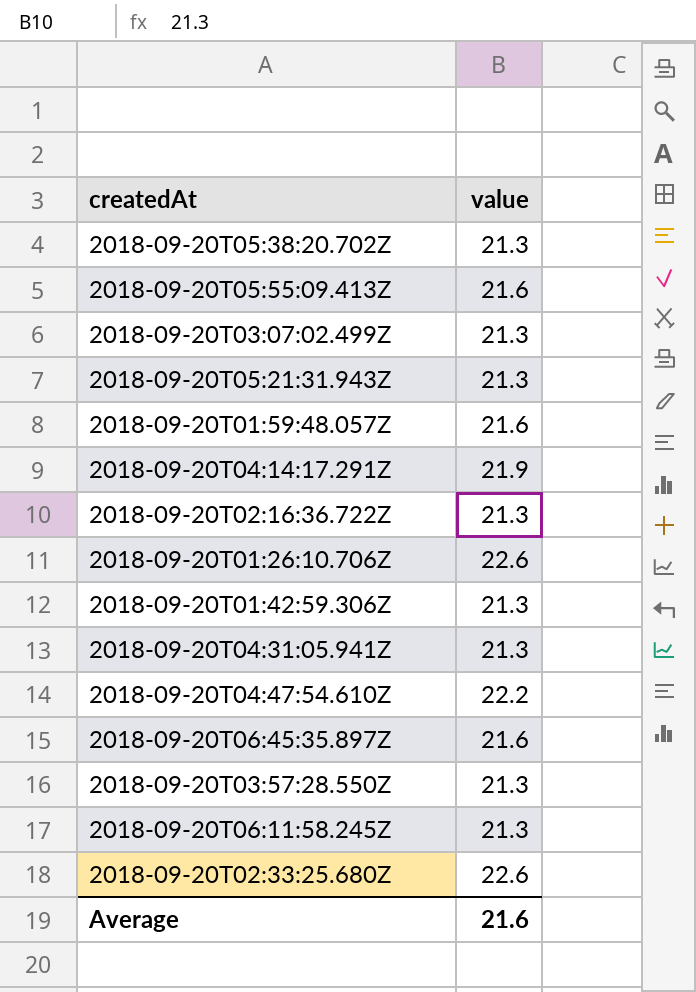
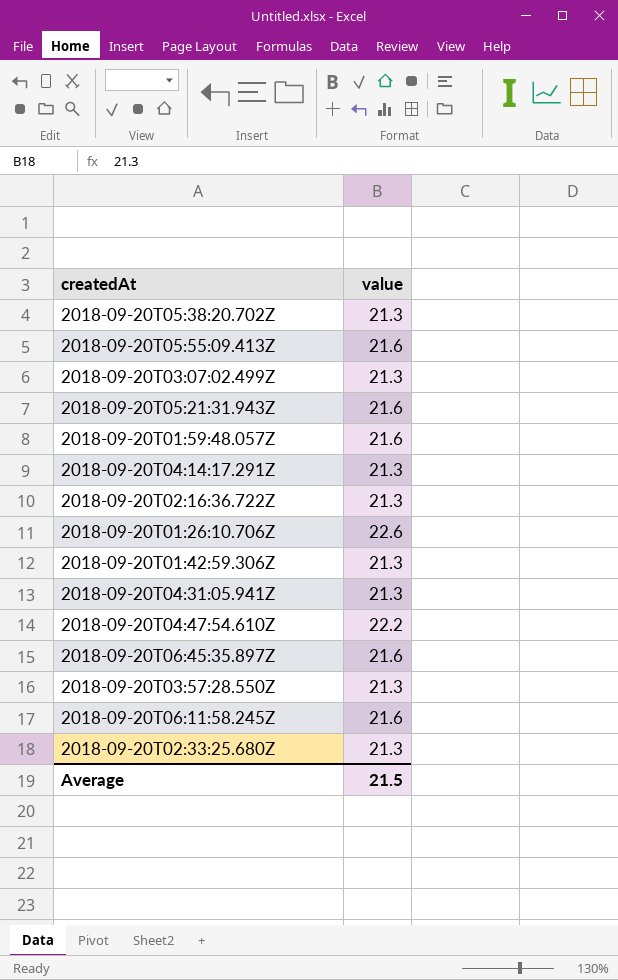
2018-09-20T05:21:31.943Z | value: 21.3 -> 21.6
2018-09-20T04:14:17.291Z | value: 21.9 -> 21.3
2018-09-20T06:11:58.245Z | value: 21.3 -> 21.6
2018-09-20T02:33:25.680Z | value: 22.6 -> 21.3
Average | value: 21.6 -> 21.5

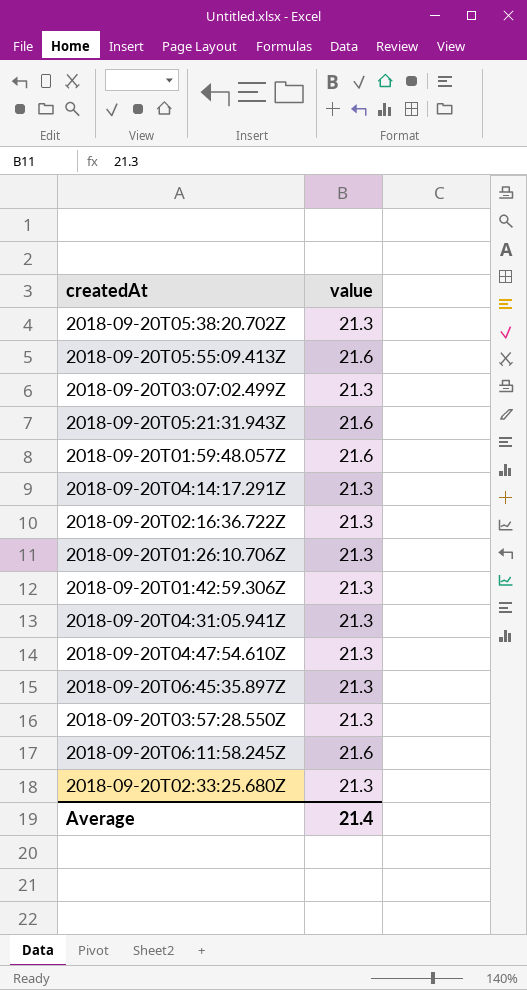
2018-09-20T01:26:10.706Z | value: 22.6 -> 21.3
2018-09-20T04:47:54.610Z | value: 22.2 -> 21.3
2018-09-20T06:45:35.897Z | value: 21.6 -> 21.3
Average | value: 21.5 -> 21.4

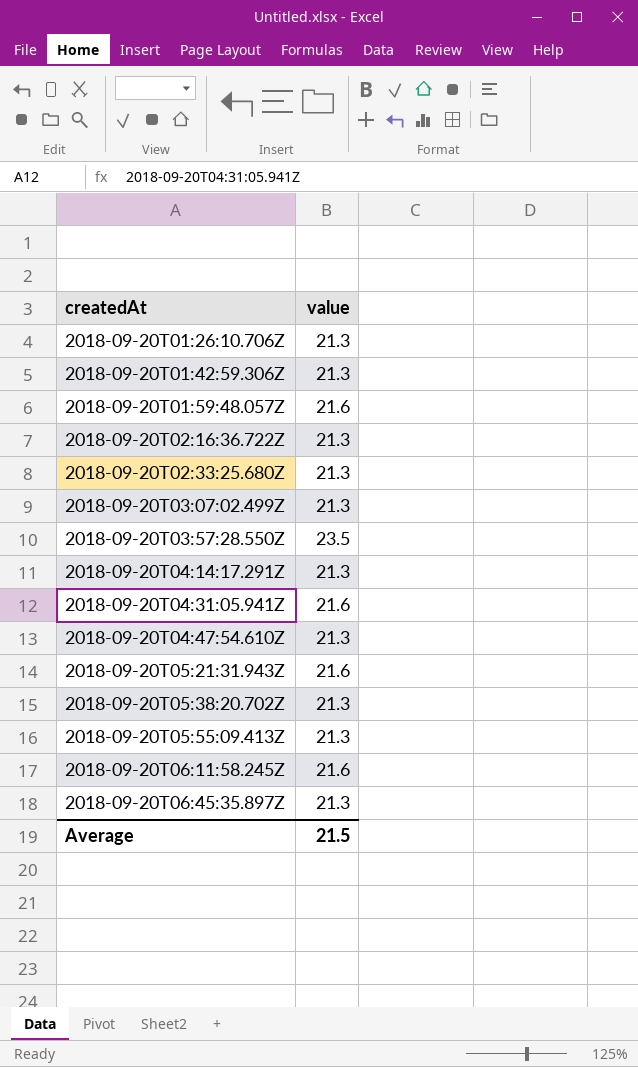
row order: none -> createdAt ascending
2018-09-20T03:57:28.550Z | value: 21.3 -> 23.5
2018-09-20T04:31:05.941Z | value: 21.3 -> 21.6
2018-09-20T05:55:09.413Z | value: 21.6 -> 21.3
Average | value: 21.4 -> 21.5

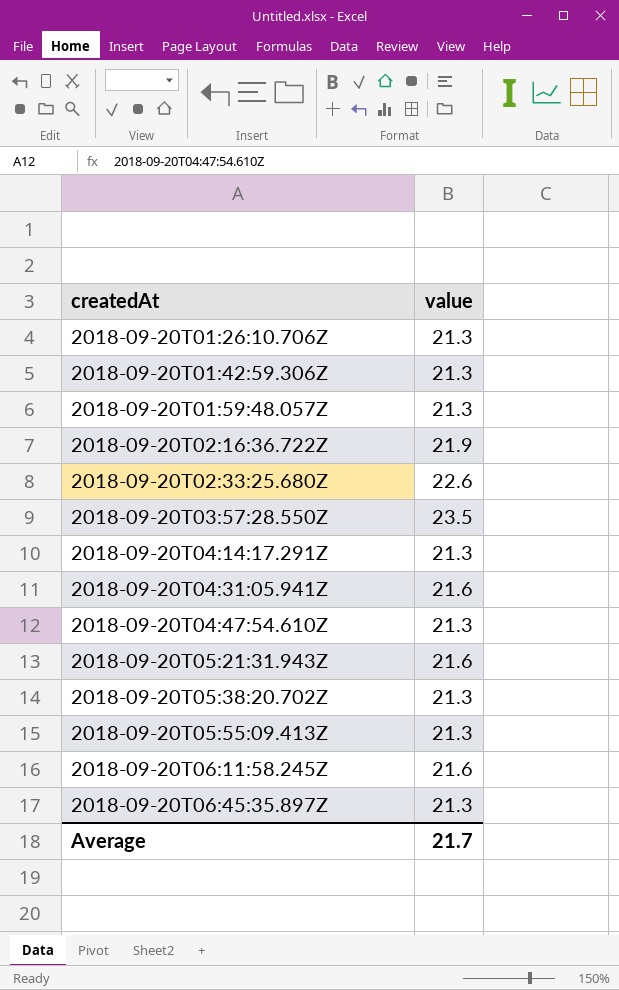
row 2018-09-20T03:07:02.499Z: 21.3 -> none
2018-09-20T01:59:48.057Z | value: 21.6 -> 21.3
2018-09-20T02:16:36.722Z | value: 21.3 -> 21.9
2018-09-20T02:33:25.680Z | value: 21.3 -> 22.6
Average | value: 21.5 -> 21.7

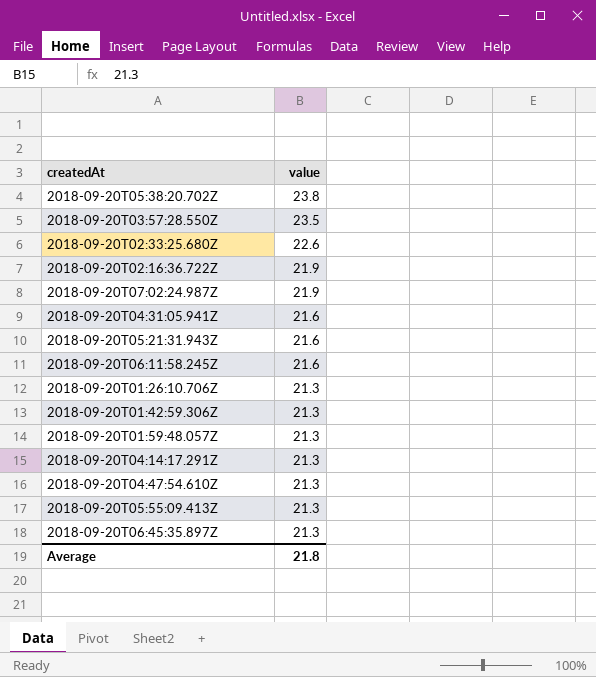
row order: createdAt ascending -> value descending
2018-09-20T05:38:20.702Z | value: 21.3 -> 23.8
row 2018-09-20T07:02:24.987Z: none -> 21.9
Average | value: 21.7 -> 21.8

